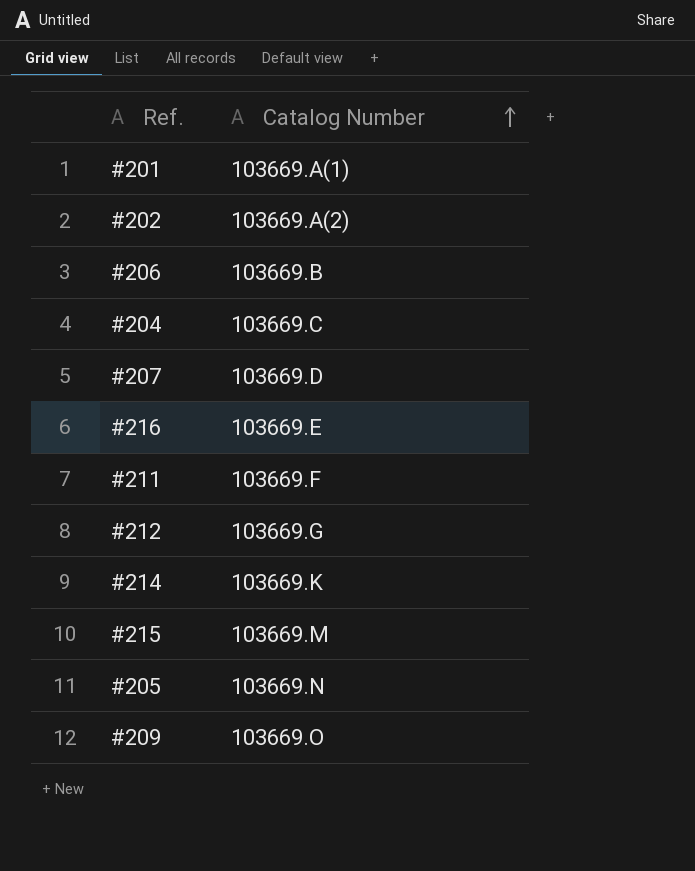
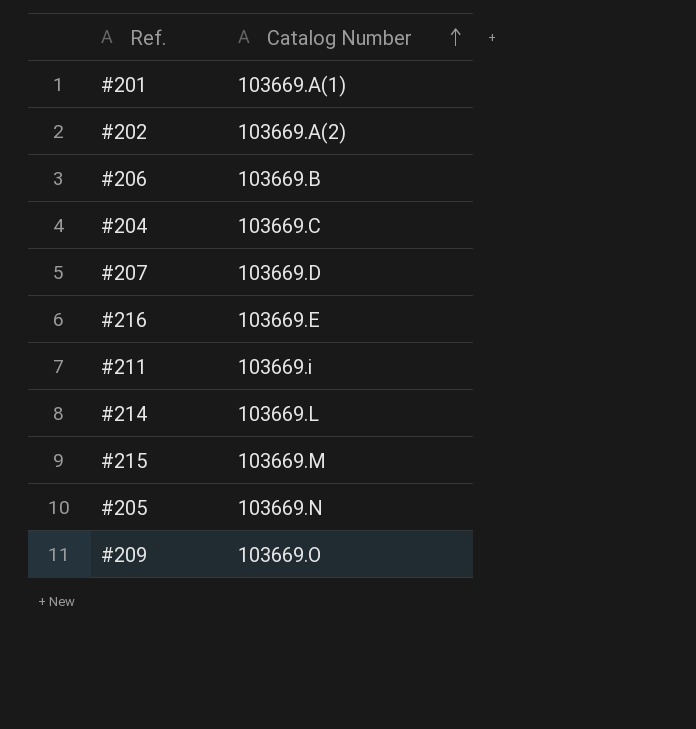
row #212: 103669.G -> none
#211 | Catalog Number: 103669.F -> 103669.i
#214 | Catalog Number: 103669.K -> 103669.L

